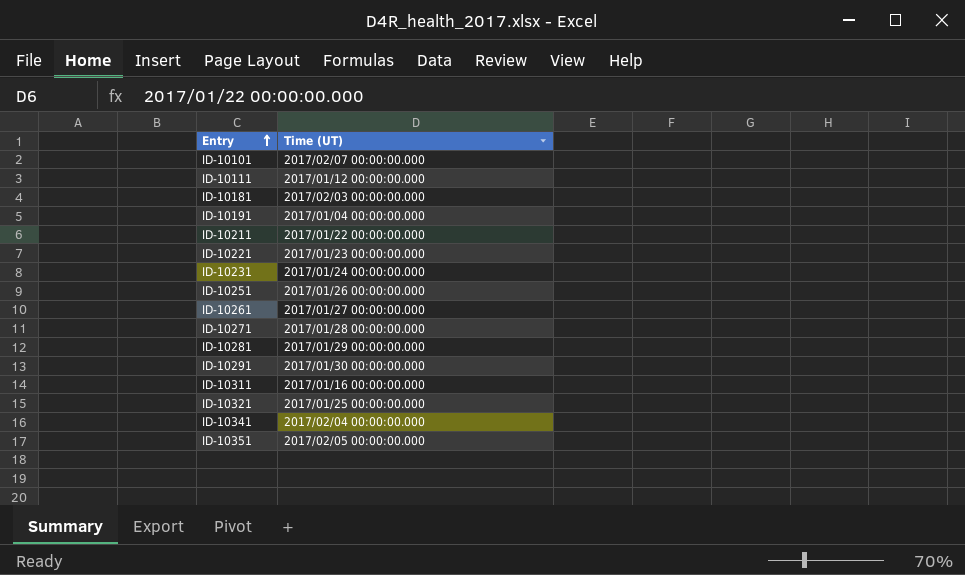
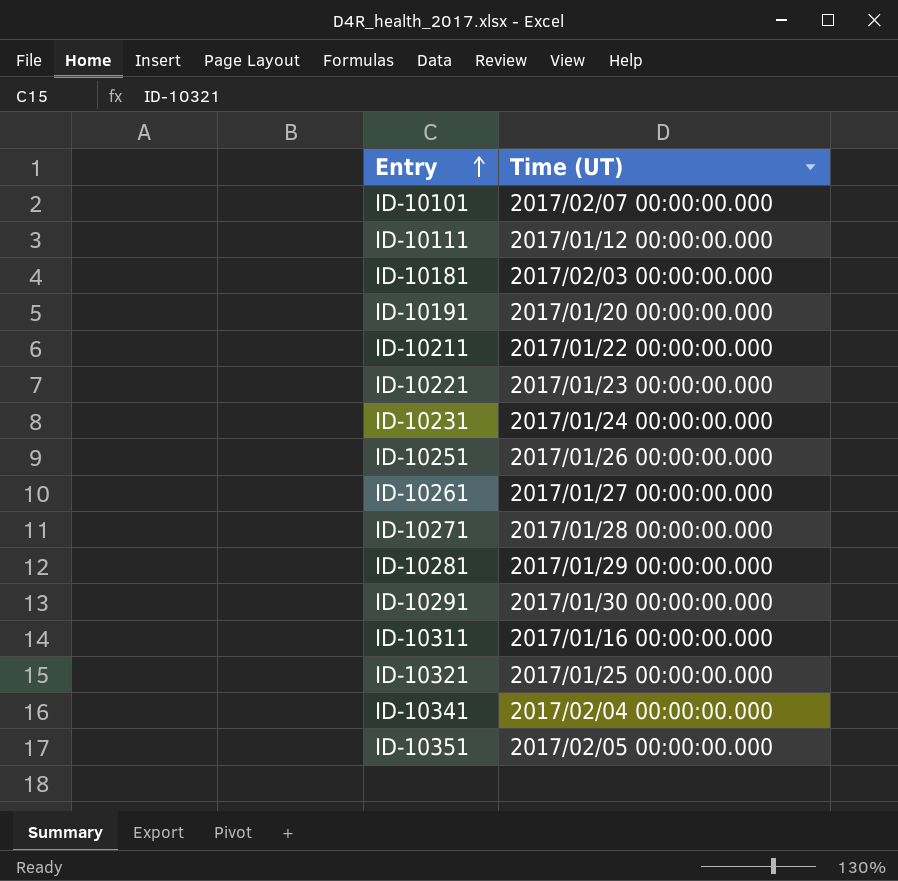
ID-10191 | Time (UT): 2017/01/04 00:00:00.000 -> 2017/01/20 00:00:00.000

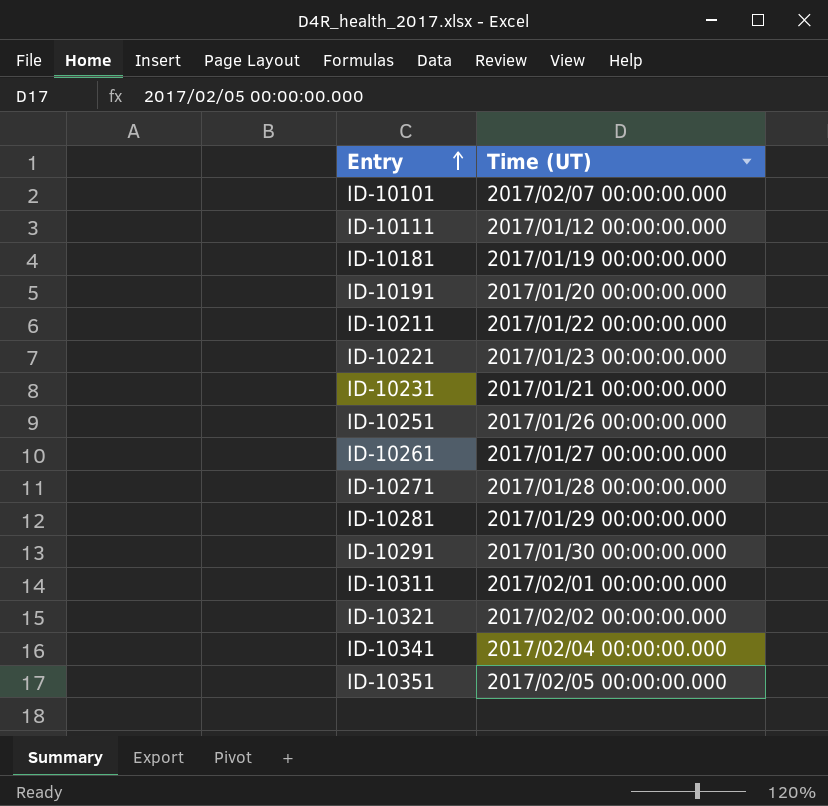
ID-10181 | Time (UT): 2017/02/03 00:00:00.000 -> 2017/01/19 00:00:00.000
ID-10231 | Time (UT): 2017/01/24 00:00:00.000 -> 2017/01/21 00:00:00.000
ID-10311 | Time (UT): 2017/01/16 00:00:00.000 -> 2017/02/01 00:00:00.000
ID-10321 | Time (UT): 2017/01/25 00:00:00.000 -> 2017/02/02 00:00:00.000

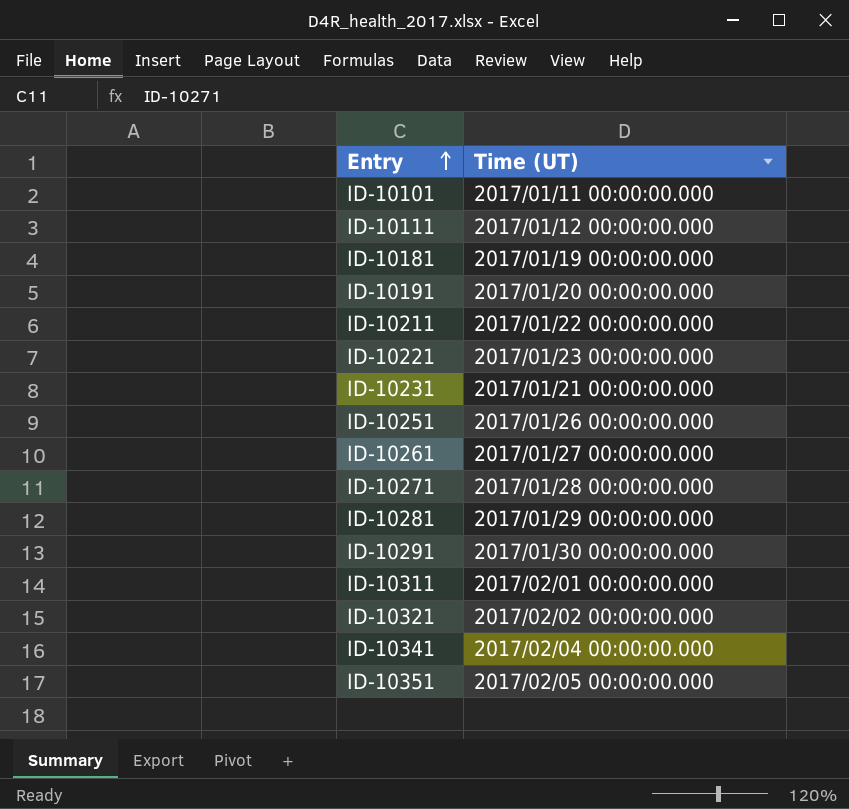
ID-10101 | Time (UT): 2017/02/07 00:00:00.000 -> 2017/01/11 00:00:00.000

